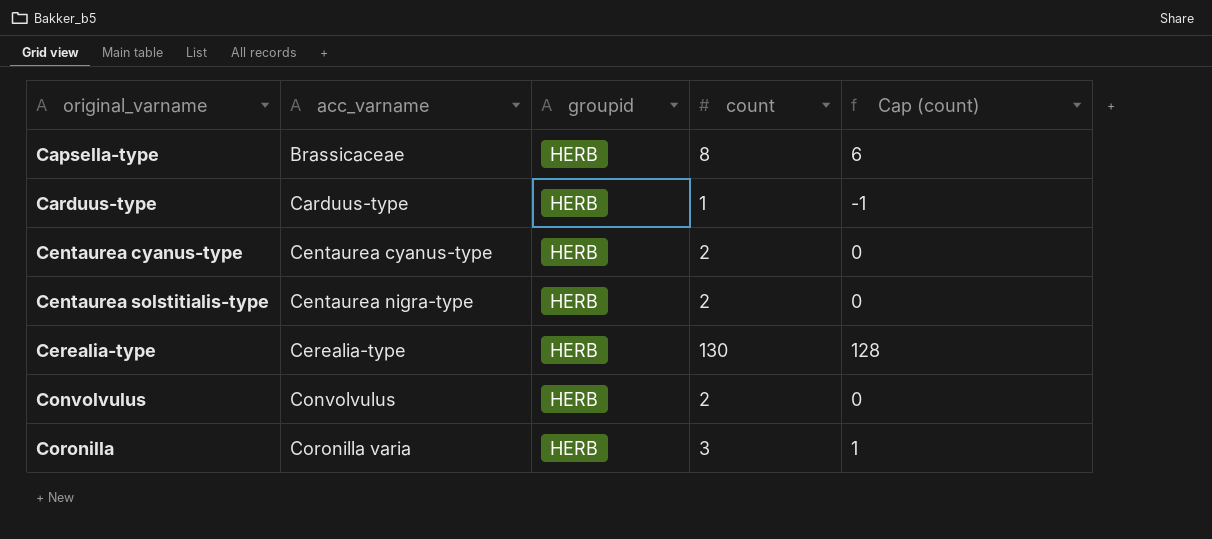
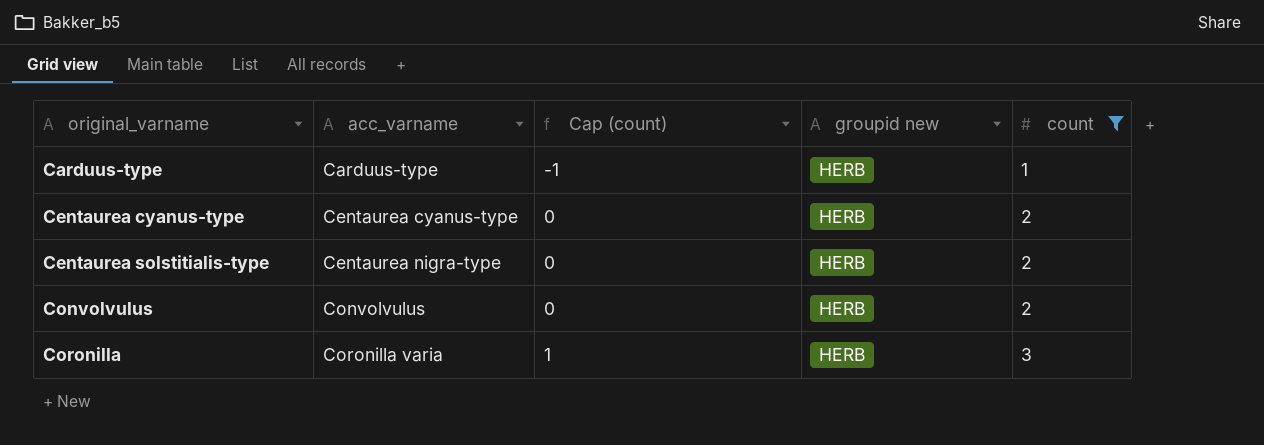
filter: none -> count <= 3
column Cap (count) | position: 5 -> 3
column name: groupid -> groupid new

